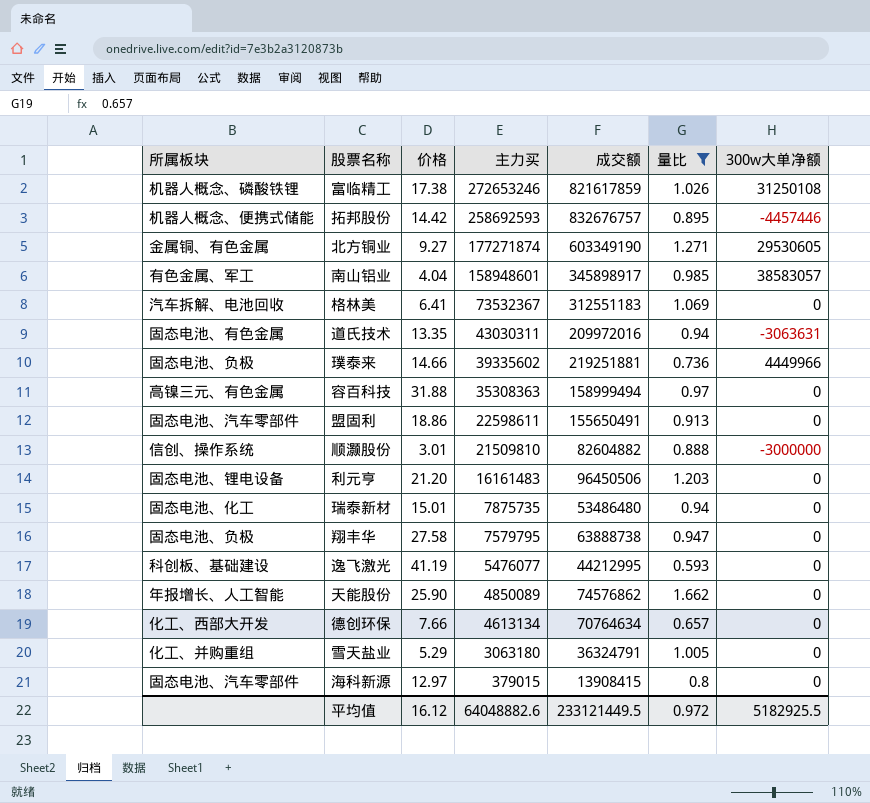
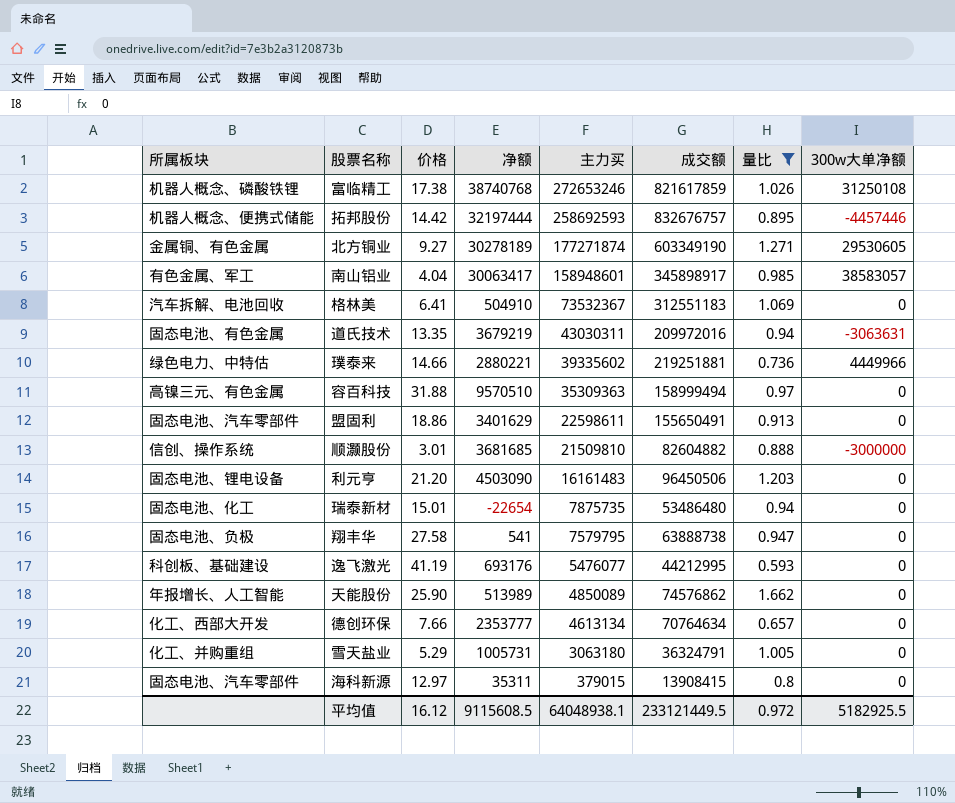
column 净额 | position: none -> 4
璞泰来 | 所属板块: 固态电池、负极 -> 绿色电力、中特估
容百科技 | 主力买: 35308363 -> 35309363
平均值 | 主力买: 64048882.6 -> 64048938.1

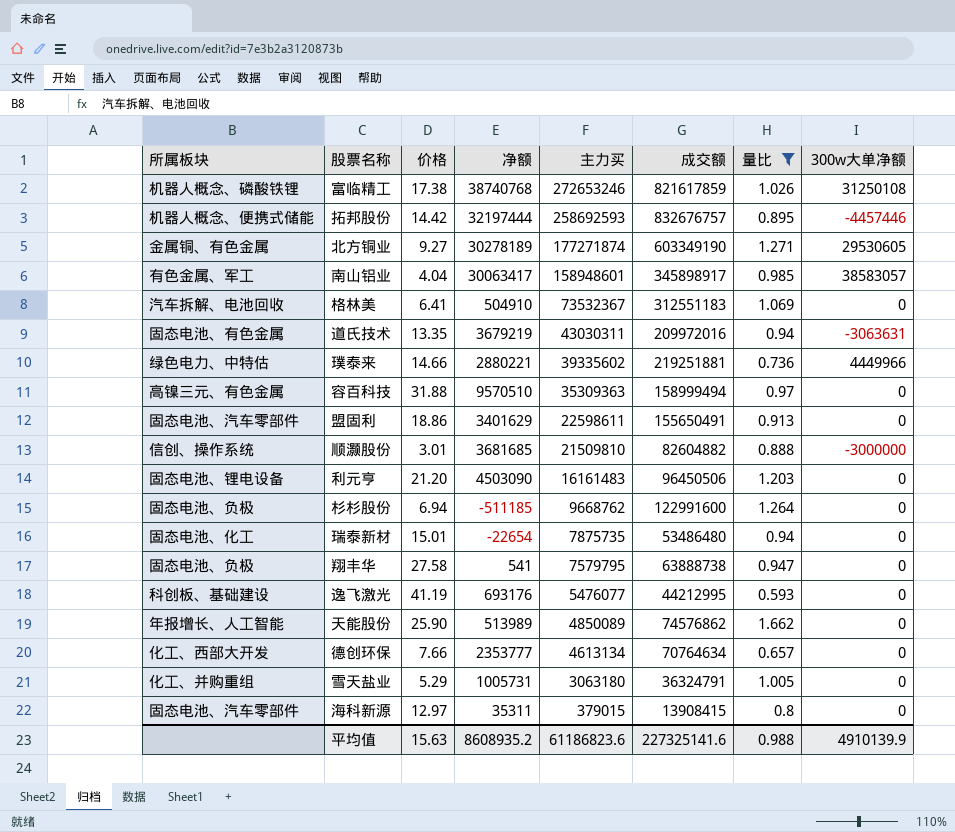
row 杉杉股份: none -> 固态电池、负极 | 6.94 | -511185 | 9668762 | 122991600 | 1.264 | 0
平均值 | 价格: 16.12 -> 15.63
平均值 | 净额: 9115608.5 -> 8608935.2
平均值 | 主力买: 64048938.1 -> 61186823.6
平均值 | 成交额: 233121449.5 -> 227325141.6
平均值 | 量比: 0.972 -> 0.988
平均值 | 300w大单净额: 5182925.5 -> 4910139.9

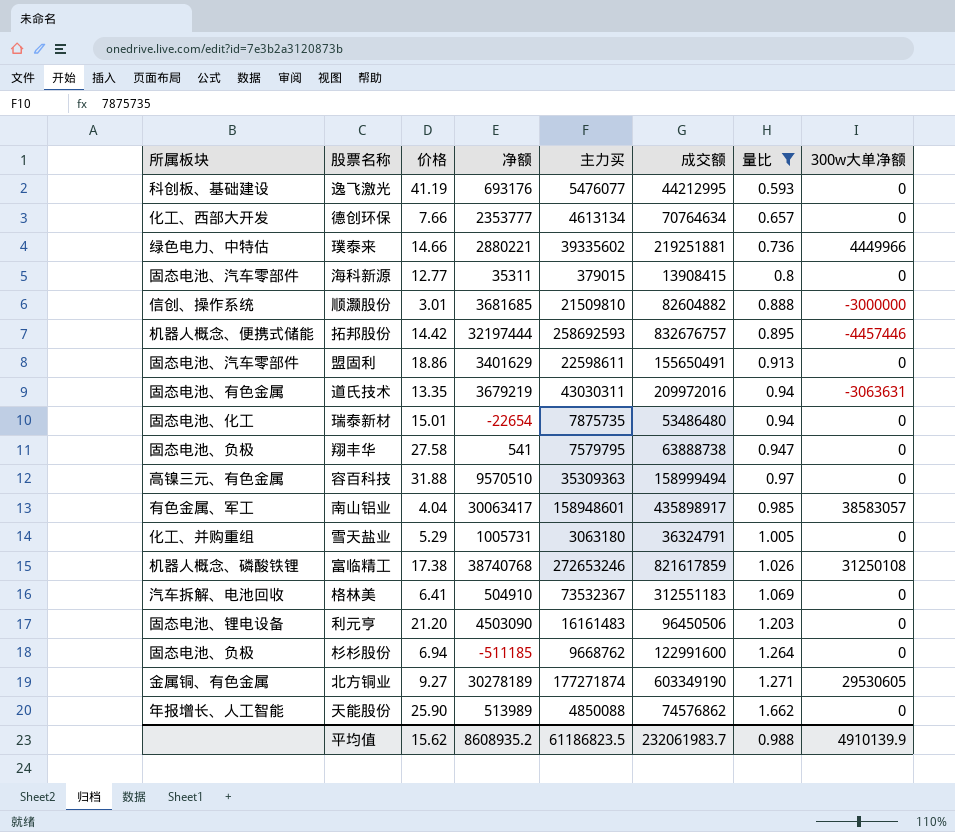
row order: 主力买 descending -> 量比 ascending
海科新源 | 价格: 12.97 -> 12.77
南山铝业 | 成交额: 345898917 -> 435898917
天能股份 | 主力买: 4850089 -> 4850088
平均值 | 价格: 15.63 -> 15.62
平均值 | 主力买: 61186823.6 -> 61186823.5
平均值 | 成交额: 227325141.6 -> 232061983.7

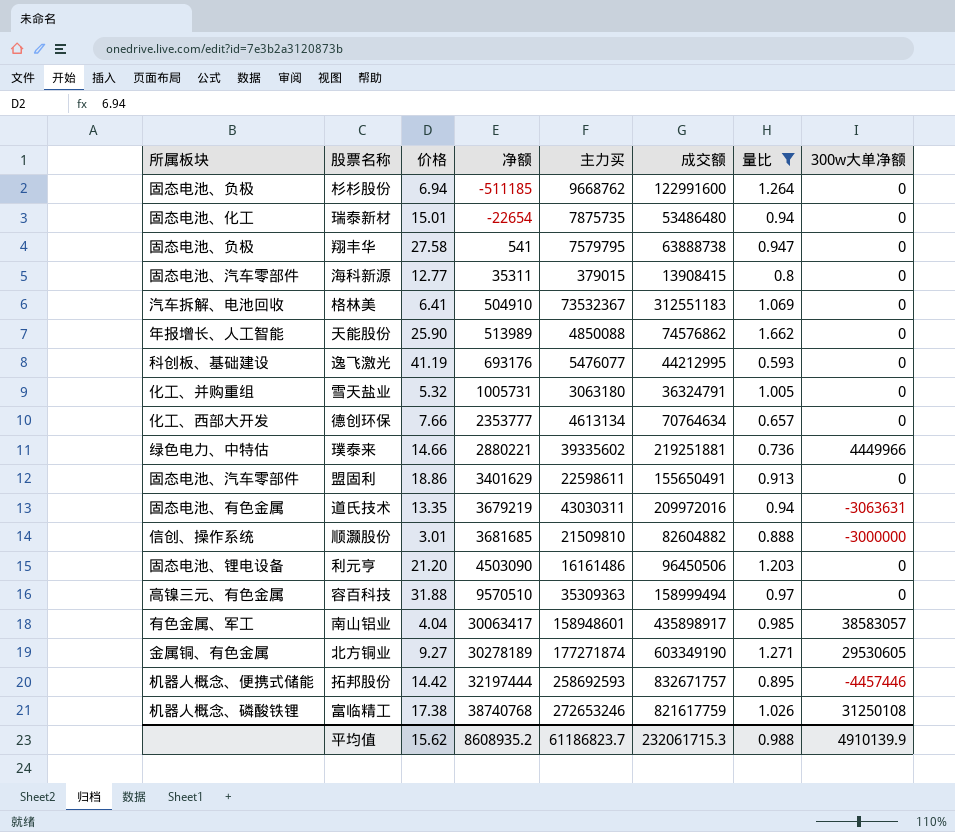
row order: 量比 ascending -> 净额 ascending
雪天盐业 | 价格: 5.29 -> 5.32
利元亨 | 主力买: 16161483 -> 16161486
拓邦股份 | 成交额: 832676757 -> 832671757
富临精工 | 成交额: 821617859 -> 821617759
平均值 | 主力买: 61186823.5 -> 61186823.7
平均值 | 成交额: 232061983.7 -> 232061715.3

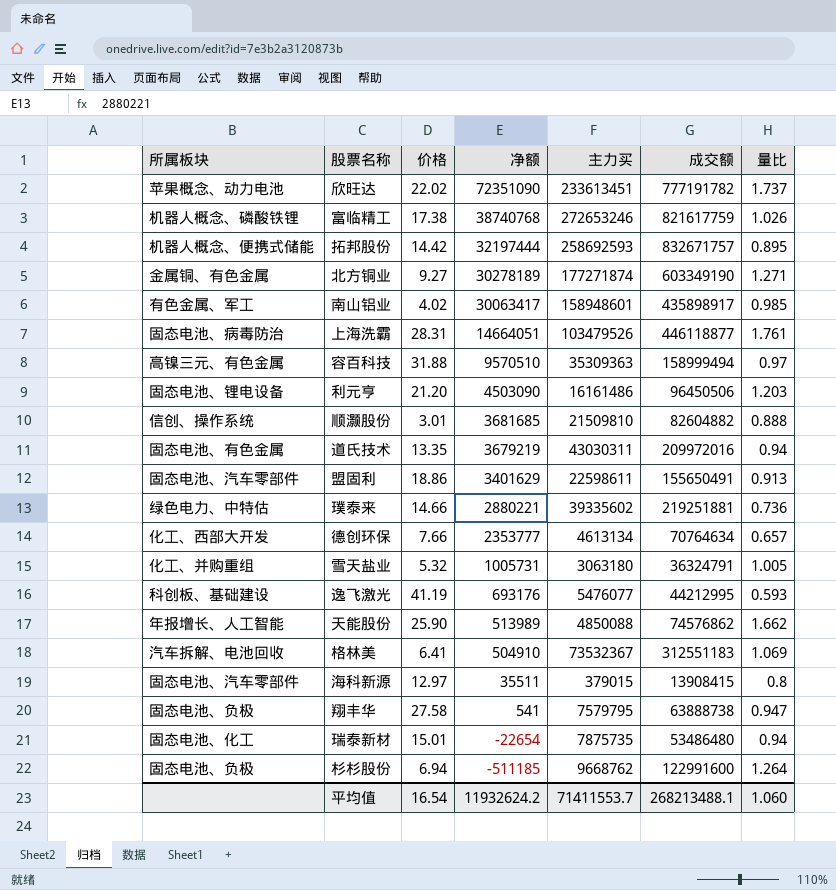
filter: 量比 <= 1.662 -> none
row order: 净额 ascending -> 净额 descending
column 300w大单净额 | position: 8 -> none
南山铝业 | 价格: 4.04 -> 4.02
海科新源 | 价格: 12.77 -> 12.97
海科新源 | 净额: 35311 -> 35511
平均值 | 价格: 15.62 -> 16.54
平均值 | 净额: 8608935.2 -> 11932624.2
平均值 | 主力买: 61186823.7 -> 71411553.7
平均值 | 成交额: 232061715.3 -> 268213488.1
平均值 | 量比: 0.988 -> 1.060

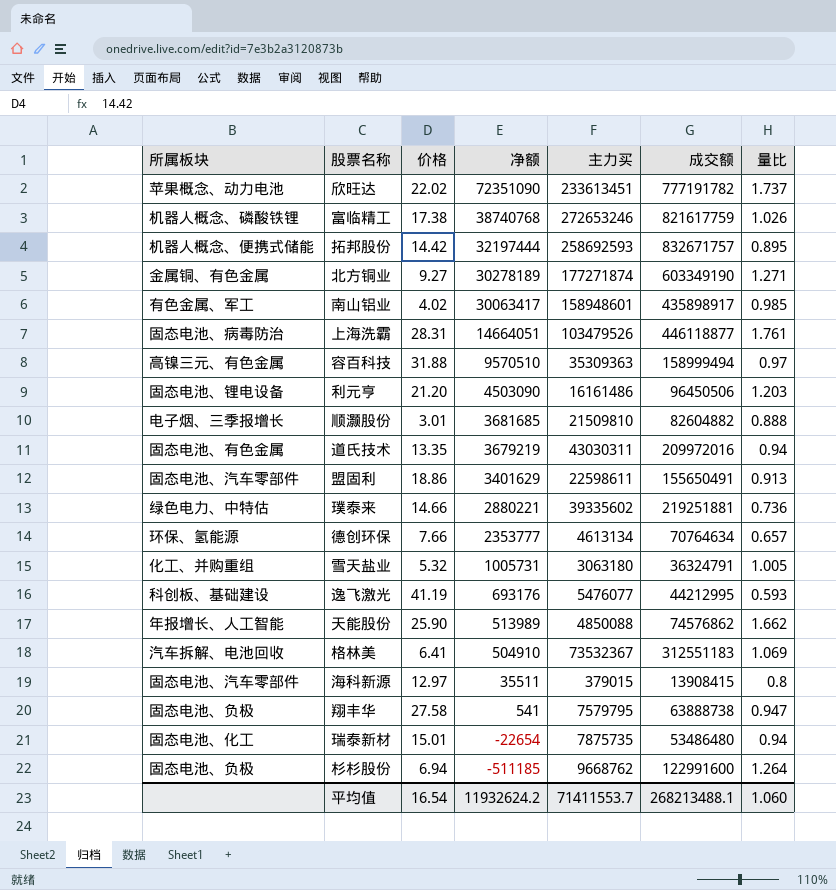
顺灏股份 | 所属板块: 信创、操作系统 -> 电子烟、三季报增长
德创环保 | 所属板块: 化工、西部大开发 -> 环保、氢能源

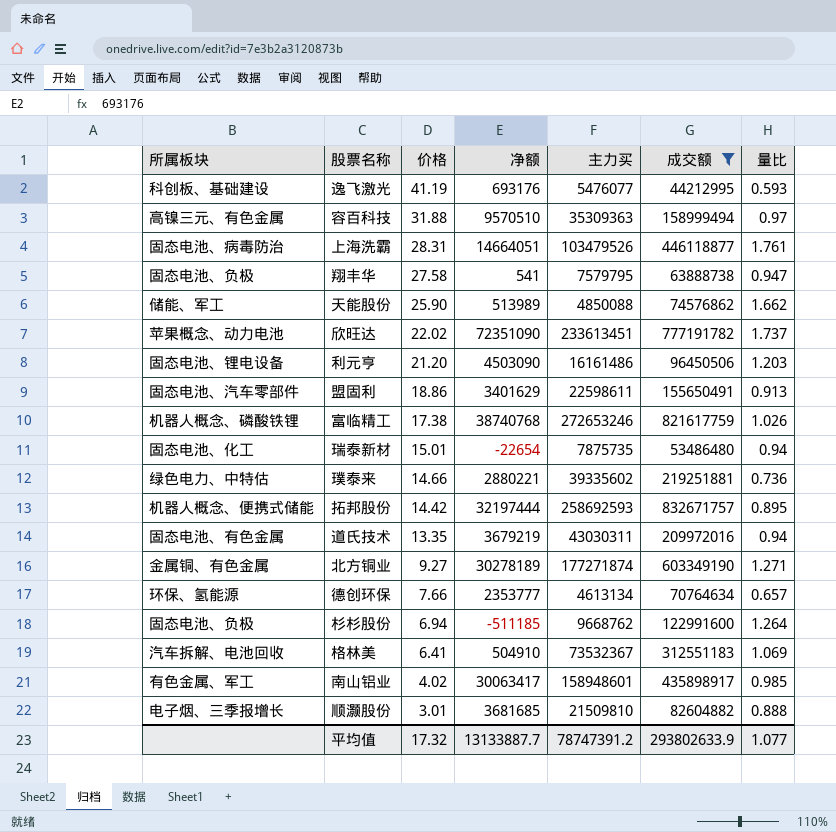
filter: none -> 成交额 >= 44212995
row order: 净额 descending -> 价格 descending
天能股份 | 所属板块: 年报增长、人工智能 -> 储能、军工
平均值 | 价格: 16.54 -> 17.32
平均值 | 净额: 11932624.2 -> 13133887.7
平均值 | 主力买: 71411553.7 -> 78747391.2
平均值 | 成交额: 268213488.1 -> 293802633.9
平均值 | 量比: 1.060 -> 1.077

